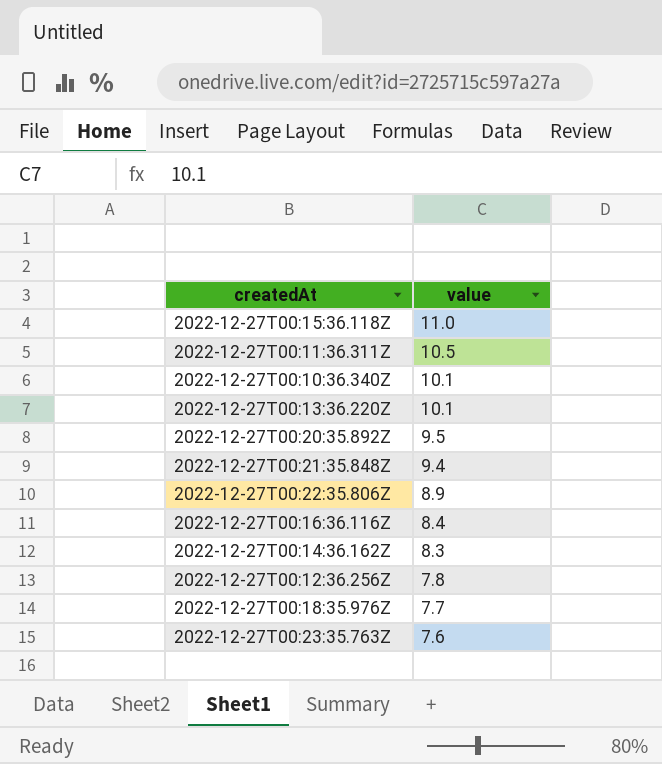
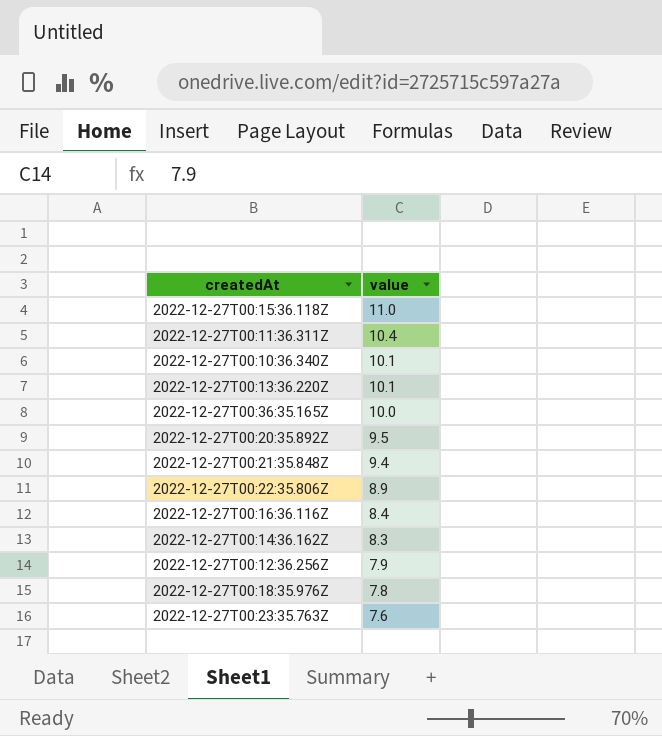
2022-12-27T00:11:36.311Z | value: 10.5 -> 10.4
row 2022-12-27T00:36:35.165Z: none -> 10.0
2022-12-27T00:12:36.256Z | value: 7.8 -> 7.9
2022-12-27T00:18:35.976Z | value: 7.7 -> 7.8

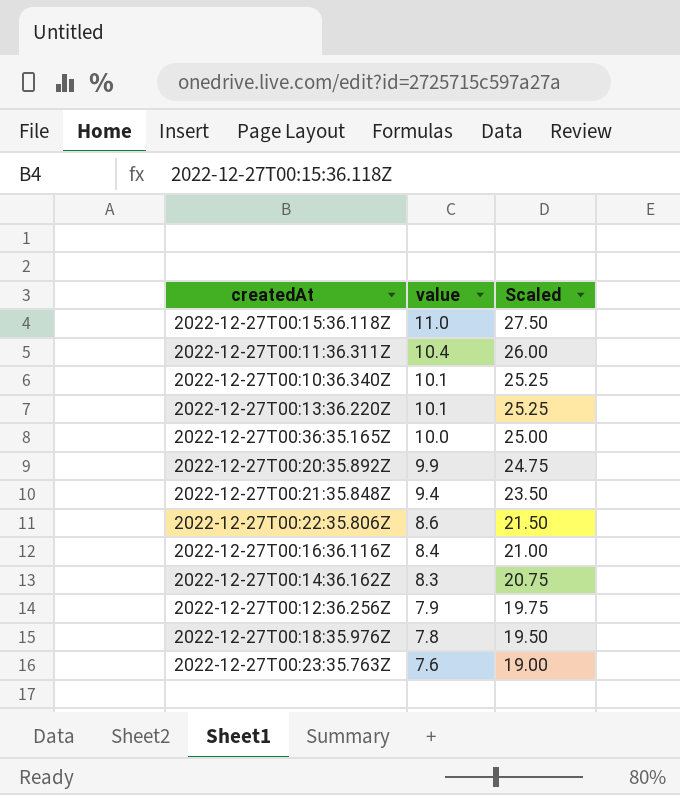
column Scaled | formula: none -> [value] * 2.5
2022-12-27T00:20:35.892Z | value: 9.5 -> 9.9
2022-12-27T00:22:35.806Z | value: 8.9 -> 8.6

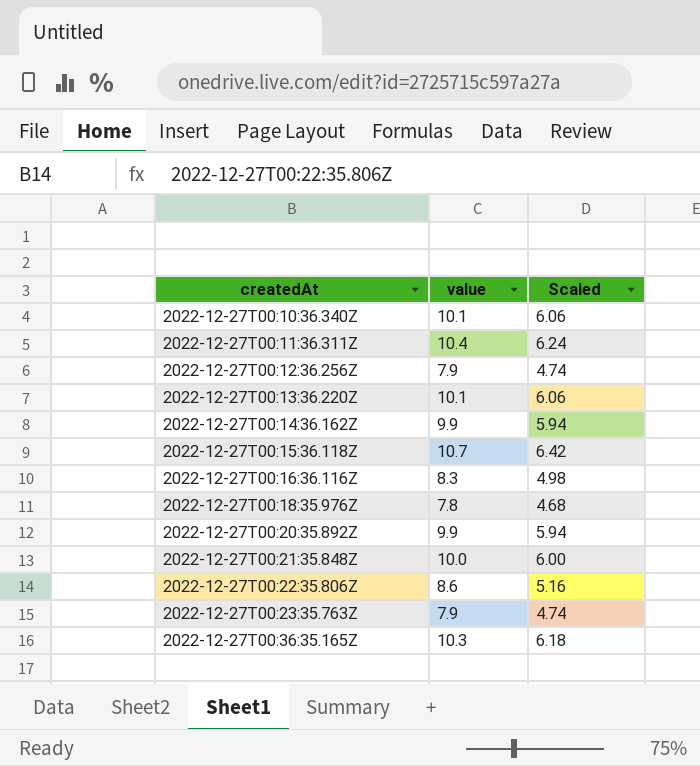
row order: value descending -> createdAt ascending
column Scaled | formula: [value] * 2.5 -> [value] * 0.6
2022-12-27T00:14:36.162Z | value: 8.3 -> 9.9
2022-12-27T00:15:36.118Z | value: 11.0 -> 10.7
2022-12-27T00:16:36.116Z | value: 8.4 -> 8.3
2022-12-27T00:21:35.848Z | value: 9.4 -> 10.0
2022-12-27T00:23:35.763Z | value: 7.6 -> 7.9
2022-12-27T00:36:35.165Z | value: 10.0 -> 10.3

